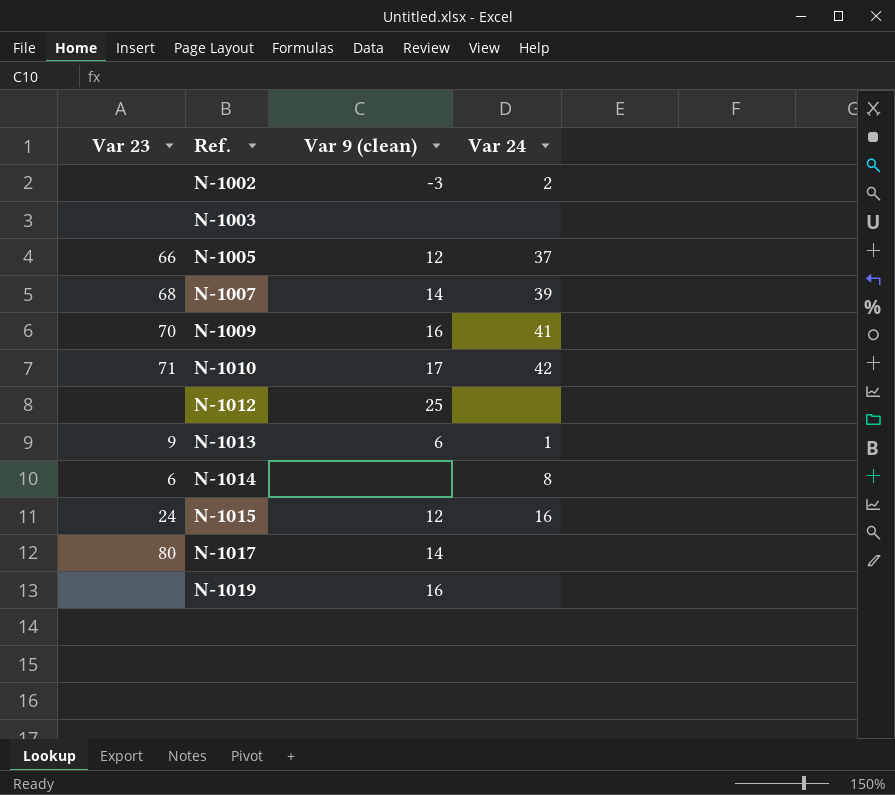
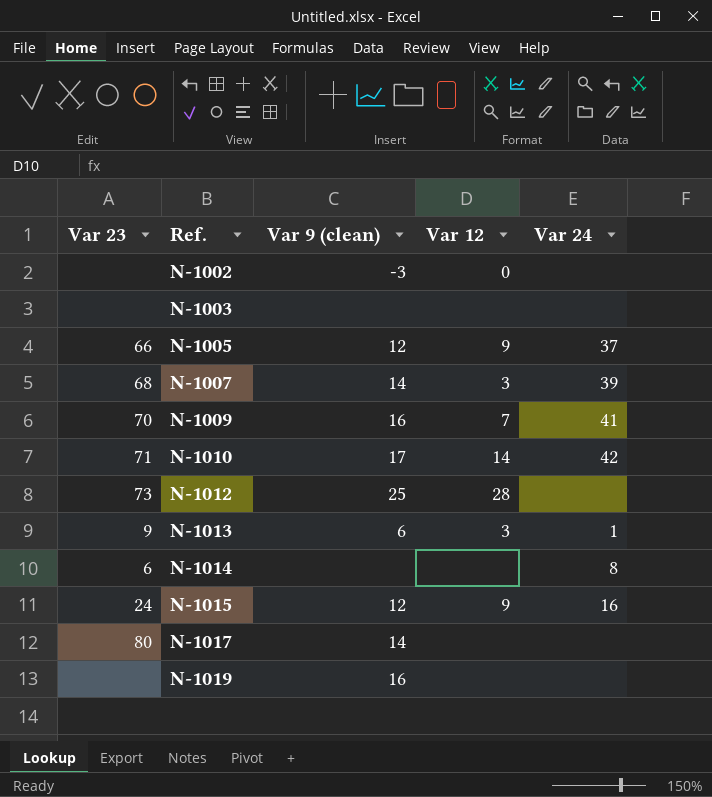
column Var 12 | position: none -> 4
N-1002 | Var 24: 2 -> none
N-1012 | Var 23: none -> 73

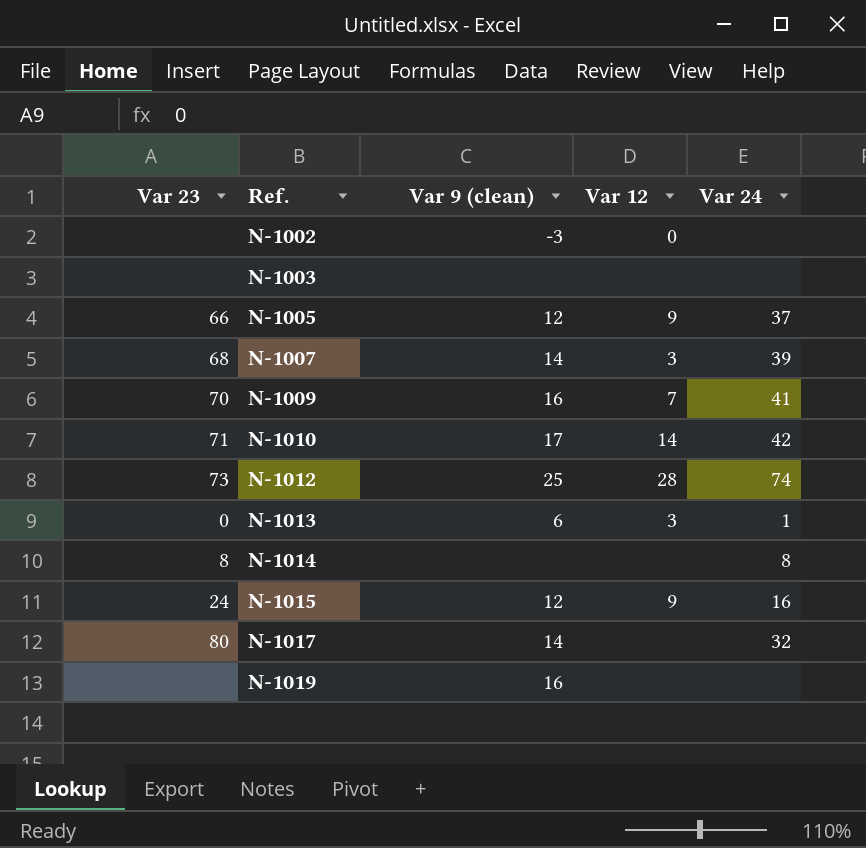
N-1012 | Var 24: none -> 74
N-1013 | Var 23: 9 -> 0
N-1014 | Var 23: 6 -> 8
N-1017 | Var 24: none -> 32

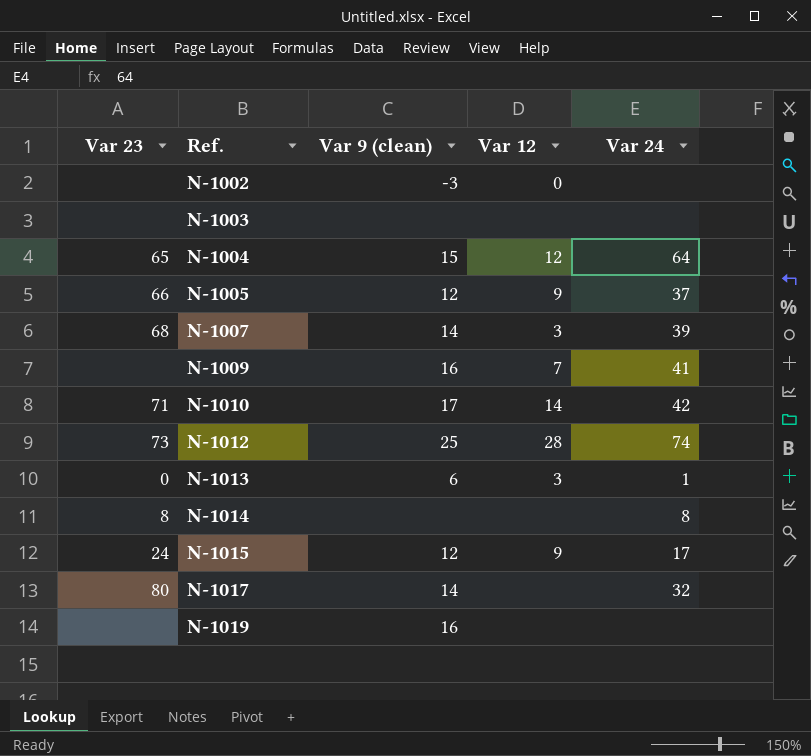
row N-1004: none -> 65 | 15 | 12 | 64
N-1009 | Var 23: 70 -> none
N-1015 | Var 24: 16 -> 17

